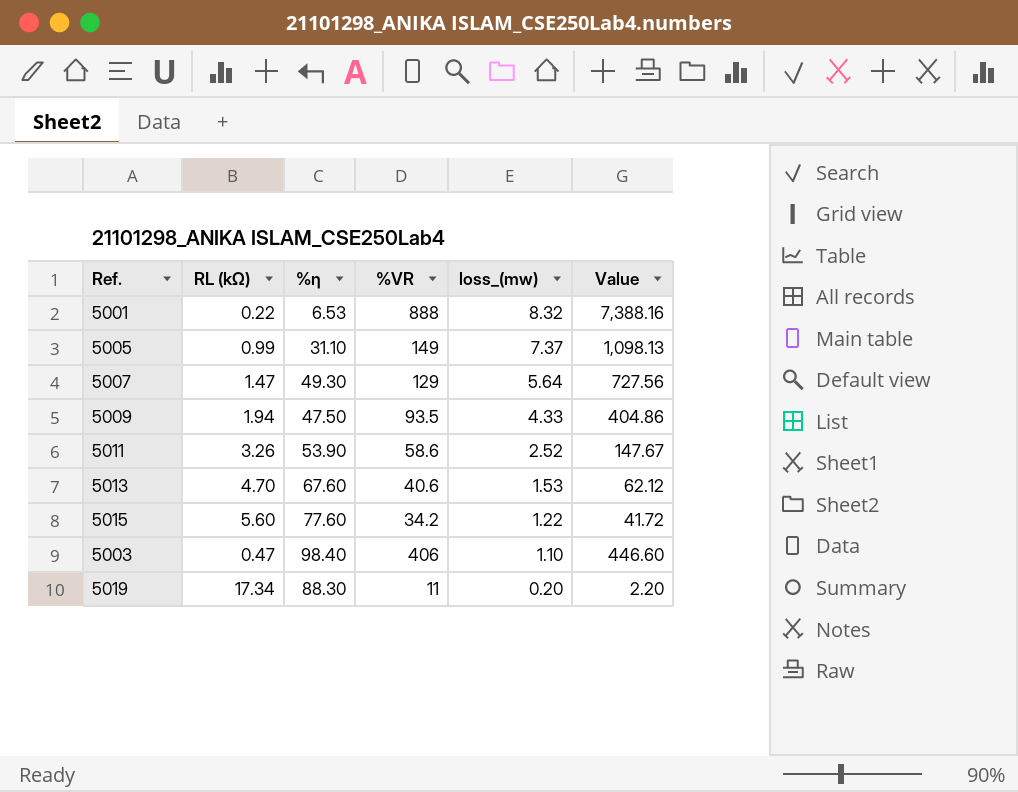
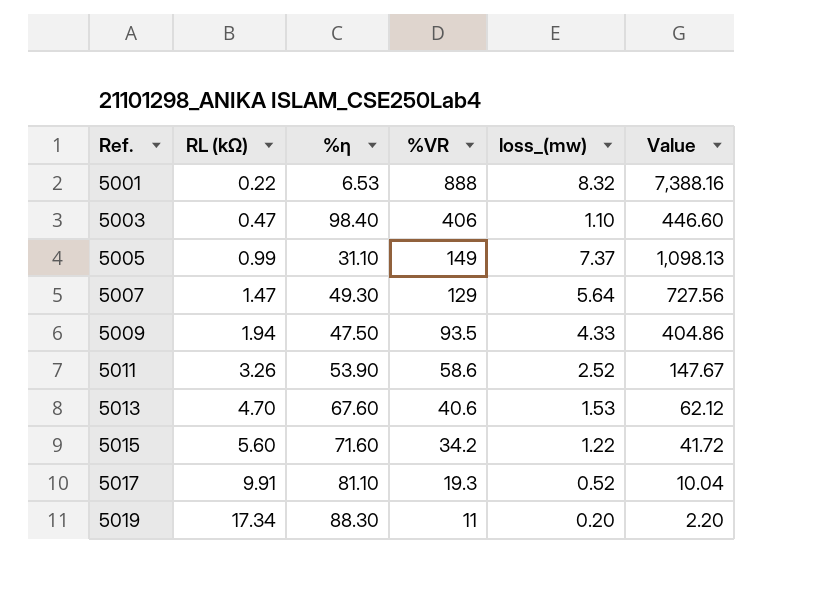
row order: loss_(mw) descending -> Ref. ascending
5015 | %η: 77.60 -> 71.60
row 5017: none -> 9.91 | 81.10 | 19.3 | 0.52 | 10.04

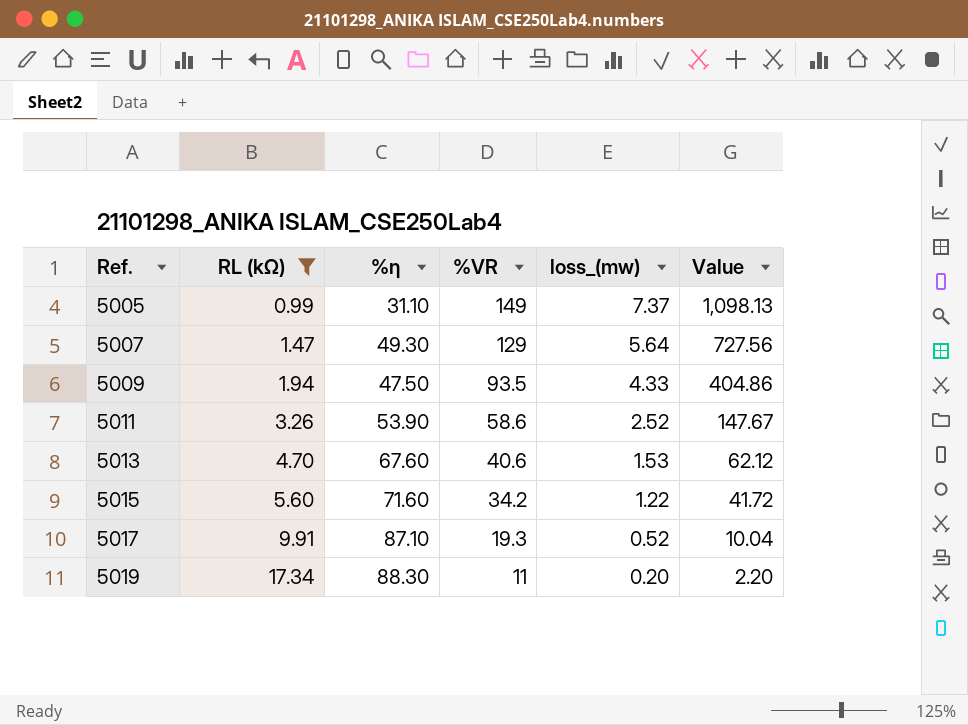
filter: none -> RL (kΩ) >= 0.99
5017 | %η: 81.10 -> 87.10

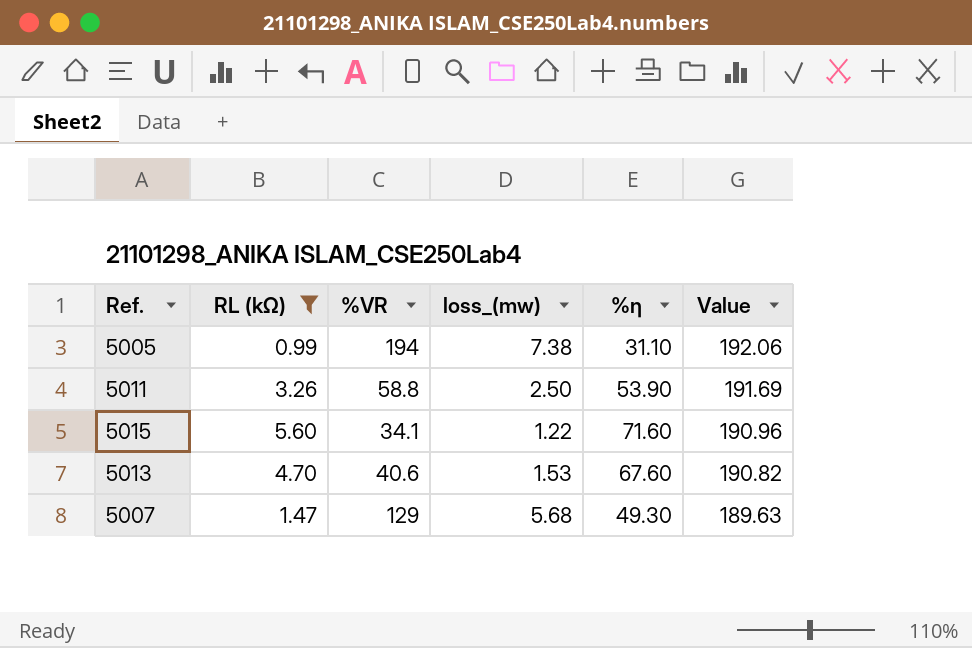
row order: Ref. ascending -> Value descending
column %η | position: 3 -> 5
column Value | formula: [%VR] * [loss_(mw)] -> [RL (kΩ)] * [%VR]
row 5009: 1.94 | 47.50 | 93.5 | 4.33 | 404.86 -> none
row 5017: 9.91 | 87.10 | 19.3 | 0.52 | 10.04 -> none
row 5019: 17.34 | 88.30 | 11 | 0.20 | 2.20 -> none
5005 | %VR: 149 -> 194
5005 | loss_(mw): 7.37 -> 7.38
5011 | %VR: 58.6 -> 58.8
5011 | loss_(mw): 2.52 -> 2.50
5015 | %VR: 34.2 -> 34.1
5007 | loss_(mw): 5.64 -> 5.68

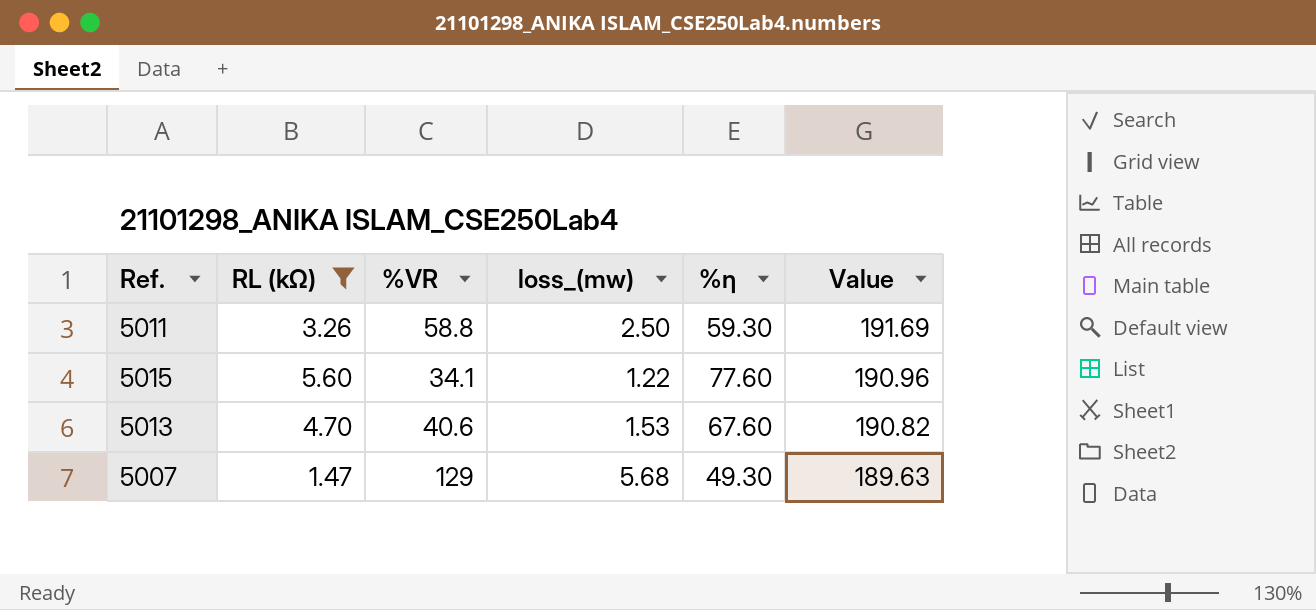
row 5005: 0.99 | 194 | 7.38 | 31.10 | 192.06 -> none
5011 | %η: 53.90 -> 59.30
5015 | %η: 71.60 -> 77.60

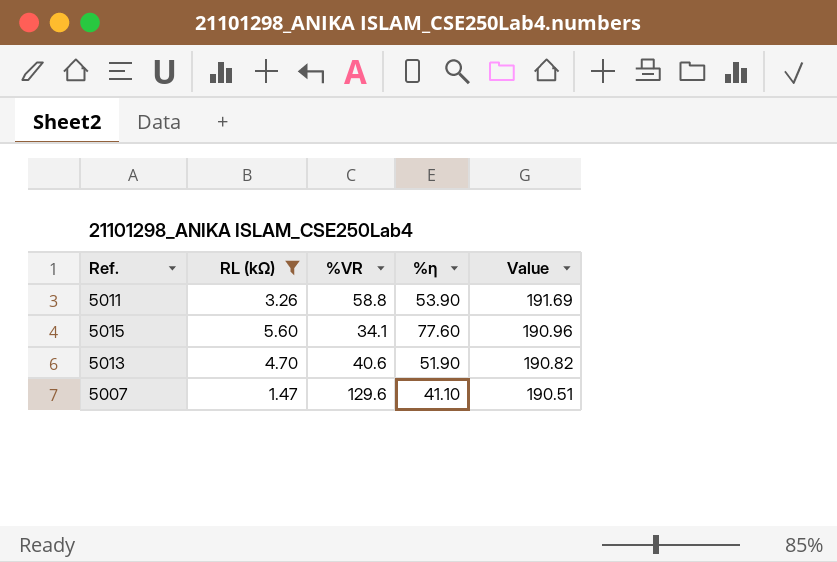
column loss_(mw) | position: 4 -> none
5011 | %η: 59.30 -> 53.90
5013 | %η: 67.60 -> 51.90
5007 | %VR: 129 -> 129.6
5007 | %η: 49.30 -> 41.10
5007 | Value: 189.63 -> 190.51

